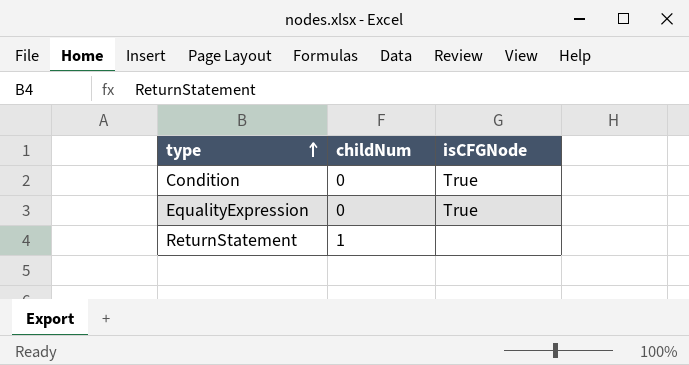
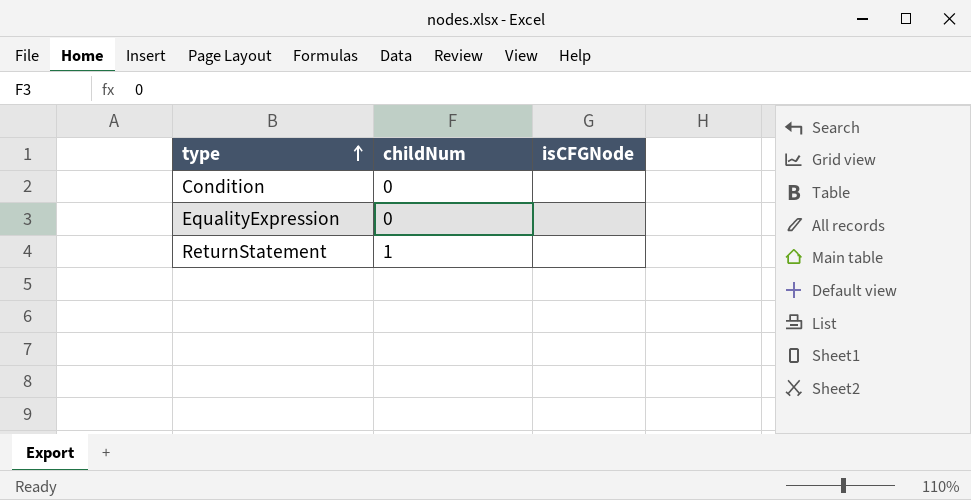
Condition | isCFGNode: True -> none
EqualityExpression | isCFGNode: True -> none

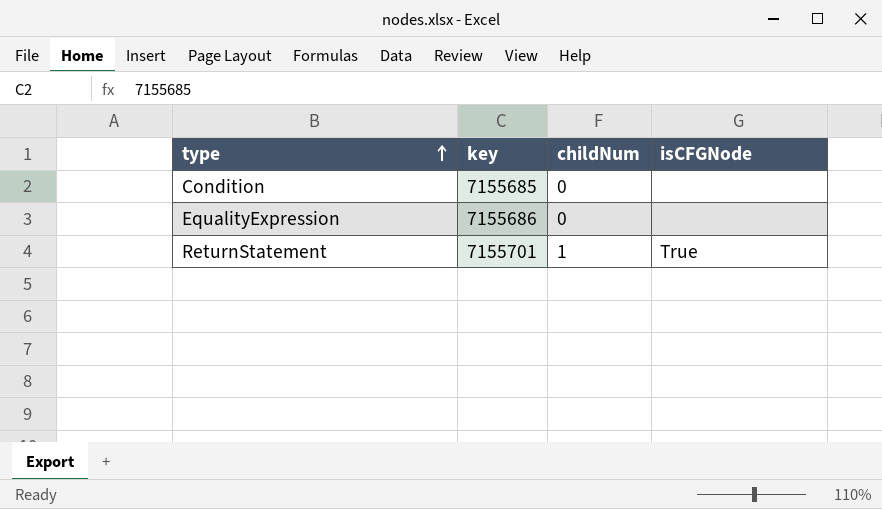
column key | position: none -> 2
ReturnStatement | isCFGNode: none -> True

